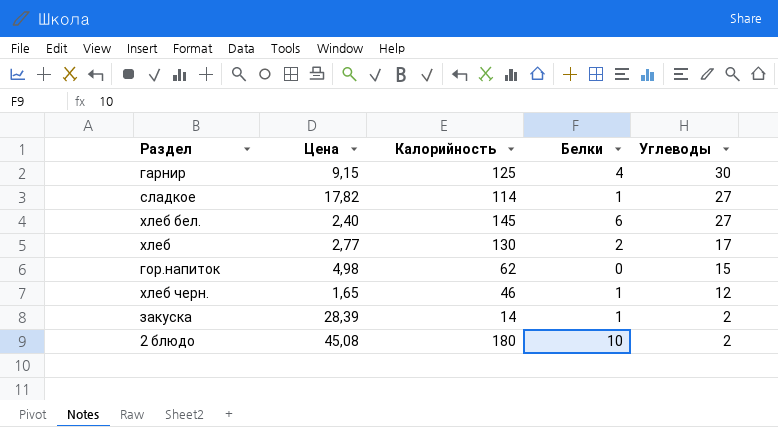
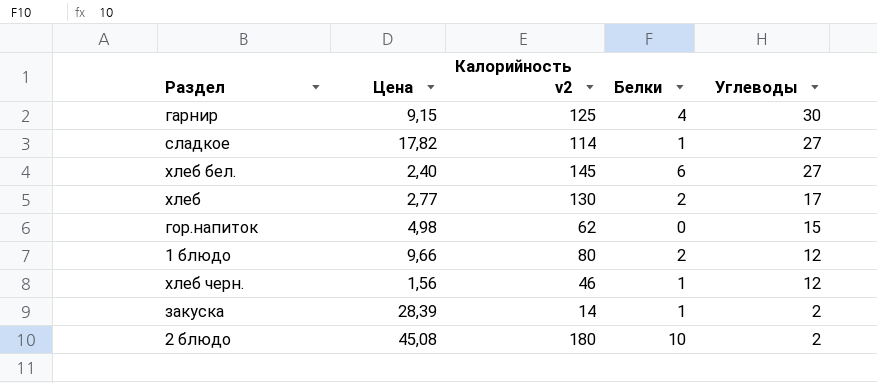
column name: Калорийность -> Калорийность v2
row 1 блюдо: none -> 9,66 | 80 | 2 | 12
хлеб черн. | Цена: 1,65 -> 1,56

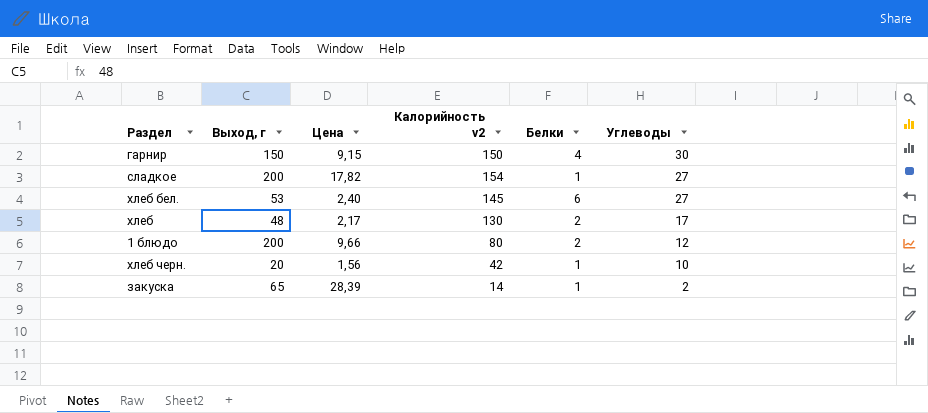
column Выход, г | position: none -> 2
row гор.напиток: 4,98 | 62 | 0 | 15 -> none
row 2 блюдо: 45,08 | 180 | 10 | 2 -> none
гарнир | Калорийность v2: 125 -> 150
сладкое | Калорийность v2: 114 -> 154
хлеб | Цена: 2,77 -> 2,17
хлеб черн. | Калорийность v2: 46 -> 42
хлеб черн. | Углеводы: 12 -> 10

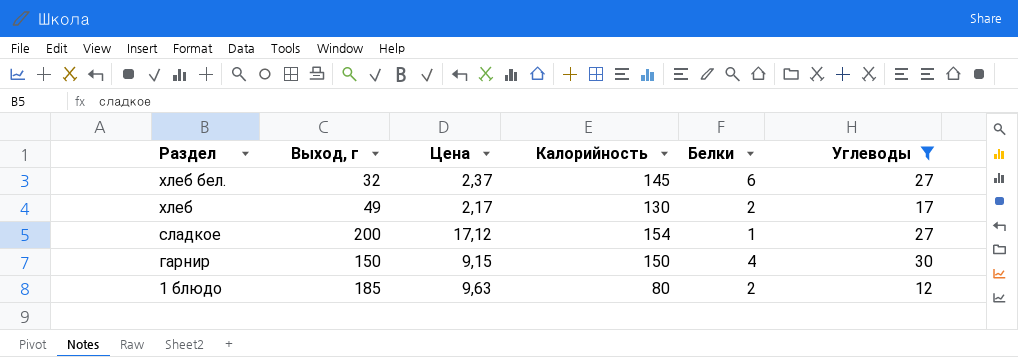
filter: none -> Углеводы >= 12
row order: Углеводы descending -> Раздел descending
column name: Калорийность v2 -> Калорийность
хлеб бел. | Выход, г: 53 -> 32
хлеб бел. | Цена: 2,40 -> 2,37
хлеб | Выход, г: 48 -> 49
сладкое | Цена: 17,82 -> 17,12
1 блюдо | Выход, г: 200 -> 185
1 блюдо | Цена: 9,66 -> 9,63

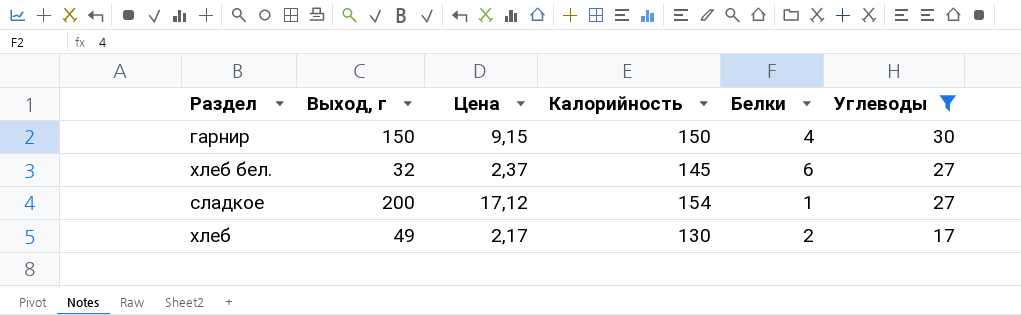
row order: Раздел descending -> Углеводы descending
row 1 блюдо: 185 | 9,63 | 80 | 2 | 12 -> none

